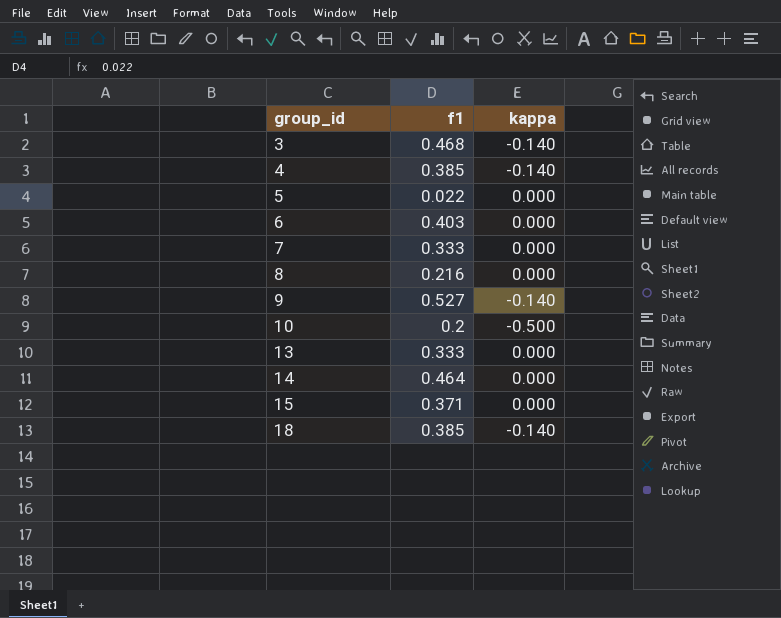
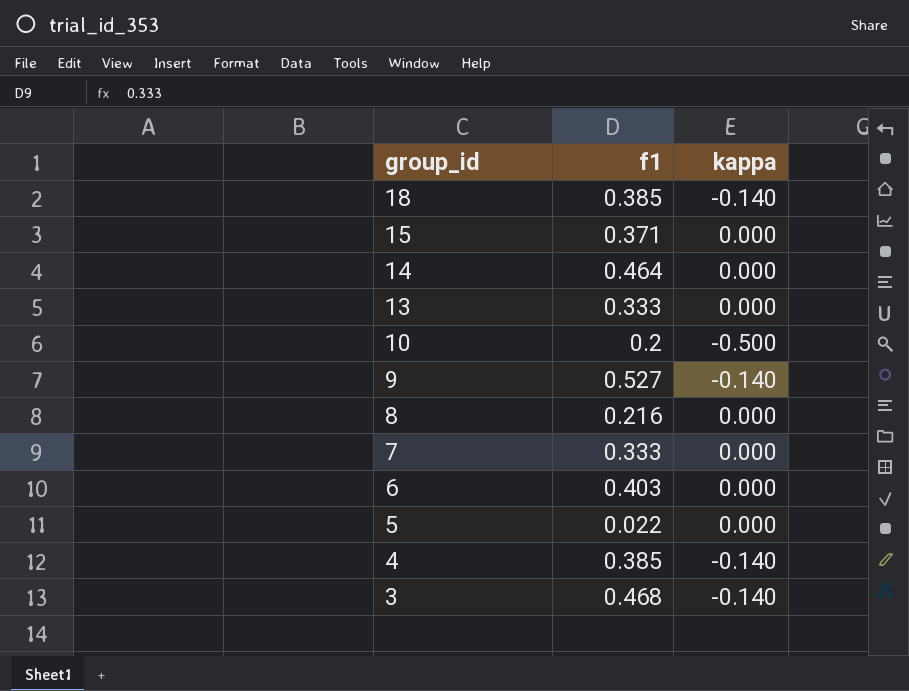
row order: group_id ascending -> group_id descending

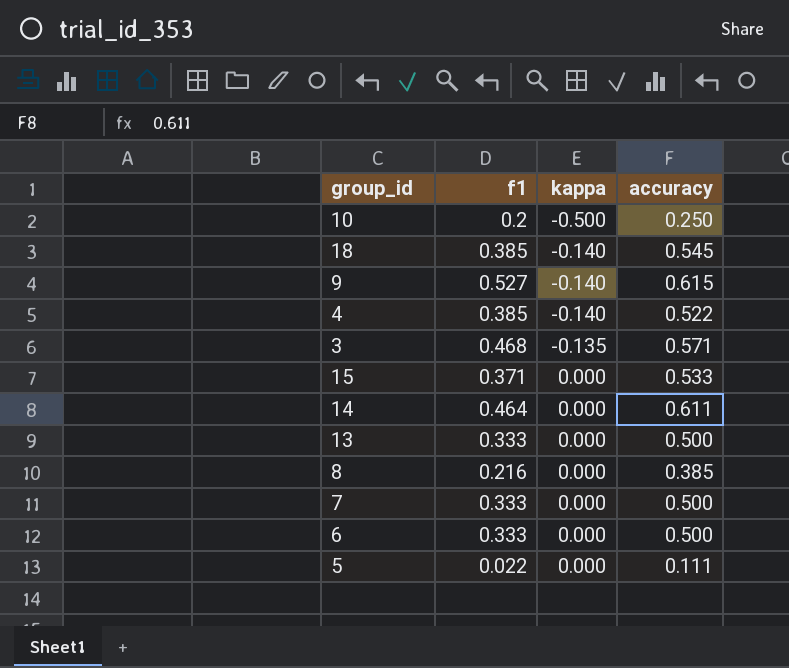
row order: group_id descending -> kappa ascending
column accuracy | position: none -> 4
3 | kappa: -0.140 -> -0.135
6 | f1: 0.403 -> 0.333

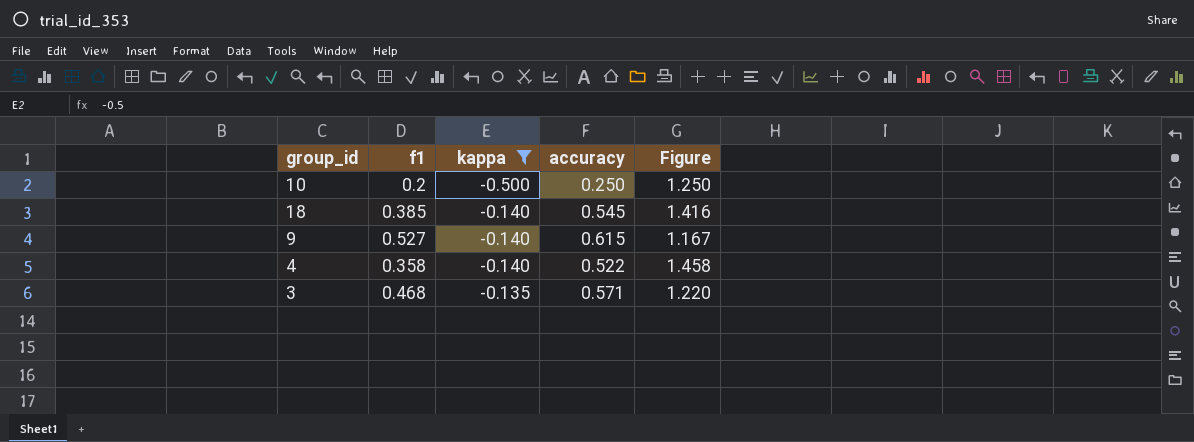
filter: none -> kappa != 0.000
column Figure | formula: none -> [accuracy] / [f1]
4 | f1: 0.385 -> 0.358

